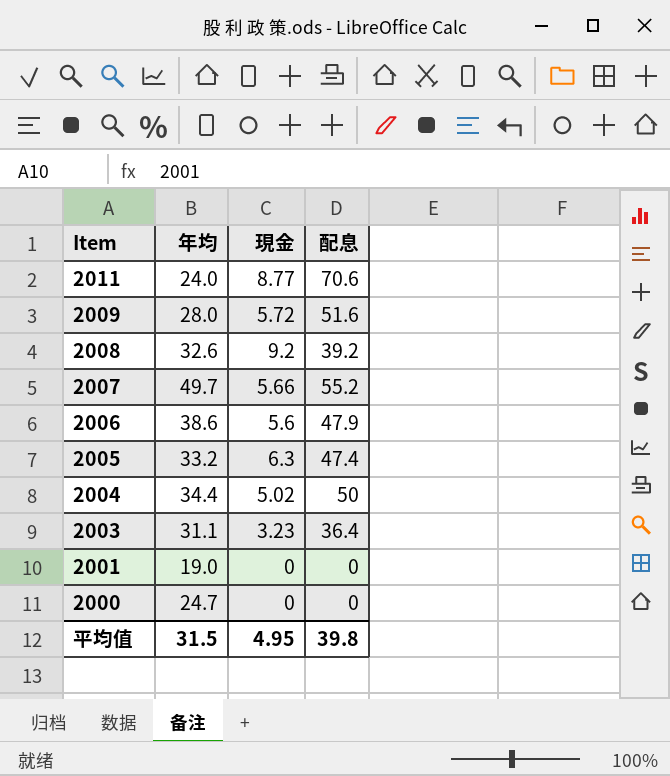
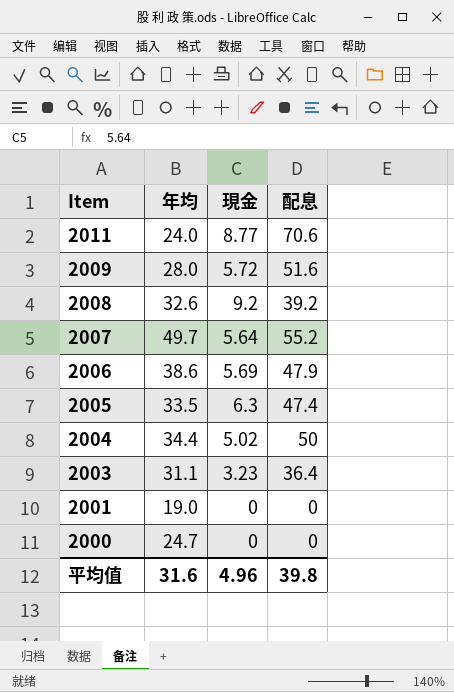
2007 | 現金: 5.66 -> 5.64
2006 | 現金: 5.6 -> 5.69
2005 | 年均: 33.2 -> 33.5
平均值 | 年均: 31.5 -> 31.6
平均值 | 現金: 4.95 -> 4.96

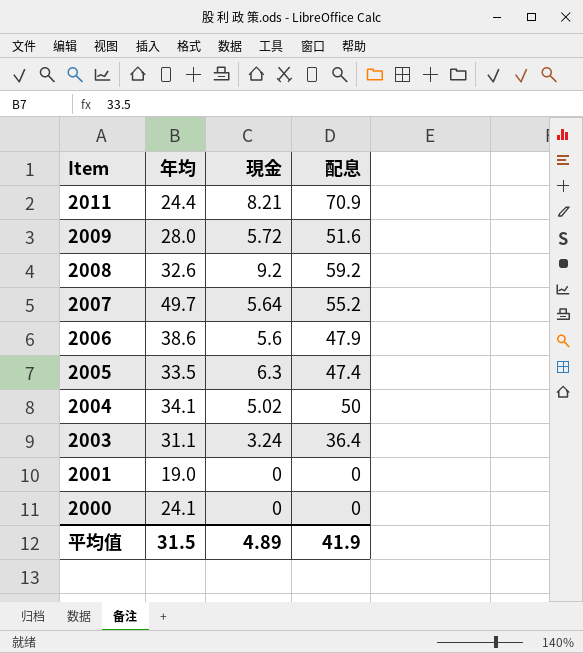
2011 | 年均: 24.0 -> 24.4
2011 | 現金: 8.77 -> 8.21
2011 | 配息: 70.6 -> 70.9
2008 | 配息: 39.2 -> 59.2
2006 | 現金: 5.69 -> 5.6
2004 | 年均: 34.4 -> 34.1
2003 | 現金: 3.23 -> 3.24
2000 | 年均: 24.7 -> 24.1
平均值 | 年均: 31.6 -> 31.5
平均值 | 現金: 4.96 -> 4.89
平均值 | 配息: 39.8 -> 41.9

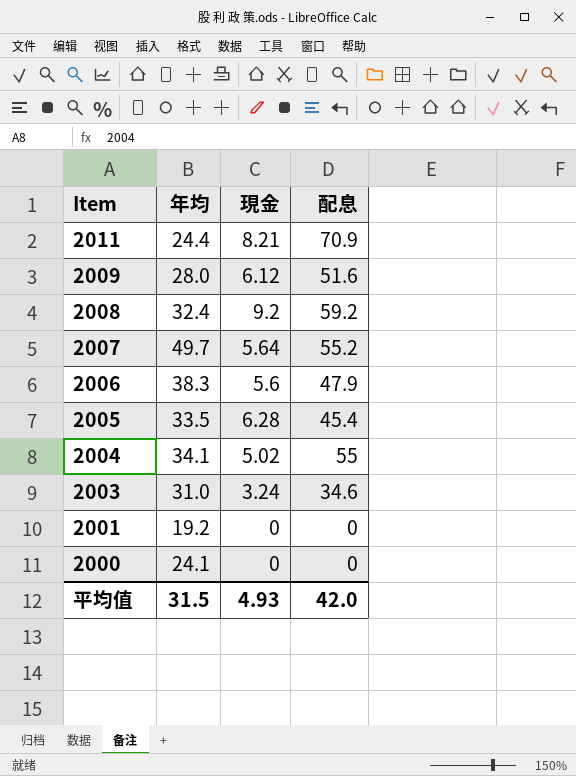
2009 | 現金: 5.72 -> 6.12
2008 | 年均: 32.6 -> 32.4
2006 | 年均: 38.6 -> 38.3
2005 | 現金: 6.3 -> 6.28
2005 | 配息: 47.4 -> 45.4
2004 | 配息: 50 -> 55
2003 | 年均: 31.1 -> 31.0
2003 | 配息: 36.4 -> 34.6
2001 | 年均: 19.0 -> 19.2
平均值 | 現金: 4.89 -> 4.93
平均值 | 配息: 41.9 -> 42.0

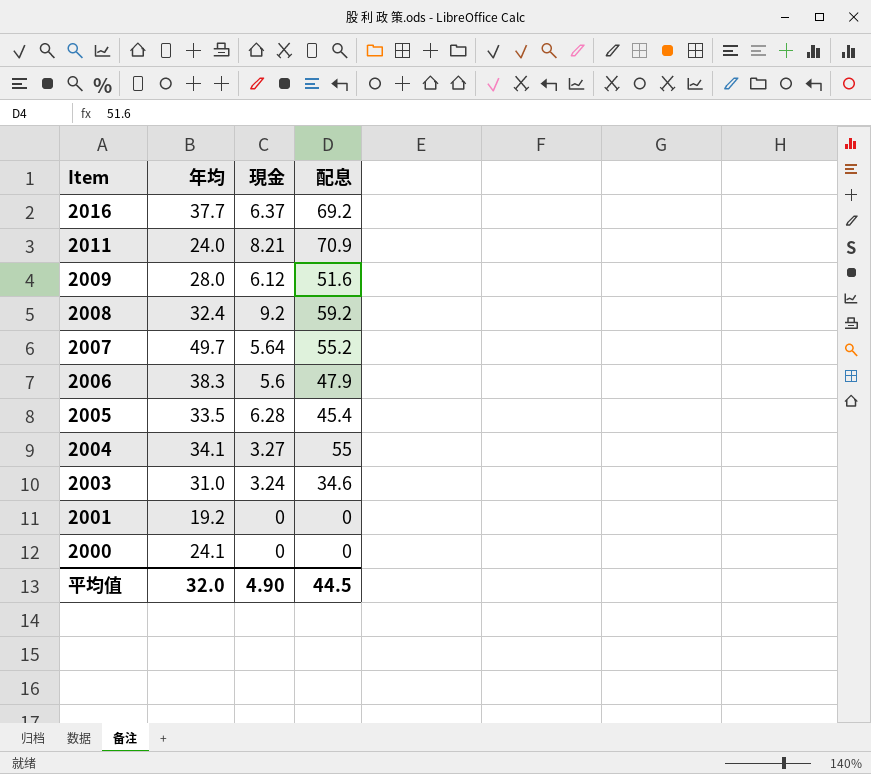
row 2016: none -> 37.7 | 6.37 | 69.2
2011 | 年均: 24.4 -> 24.0
2004 | 現金: 5.02 -> 3.27
平均值 | 年均: 31.5 -> 32.0
平均值 | 現金: 4.93 -> 4.90
平均值 | 配息: 42.0 -> 44.5

